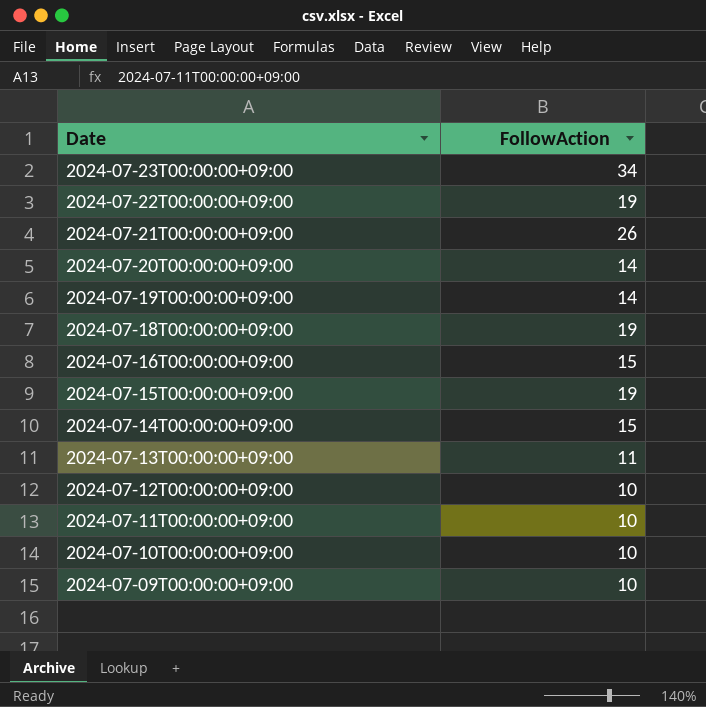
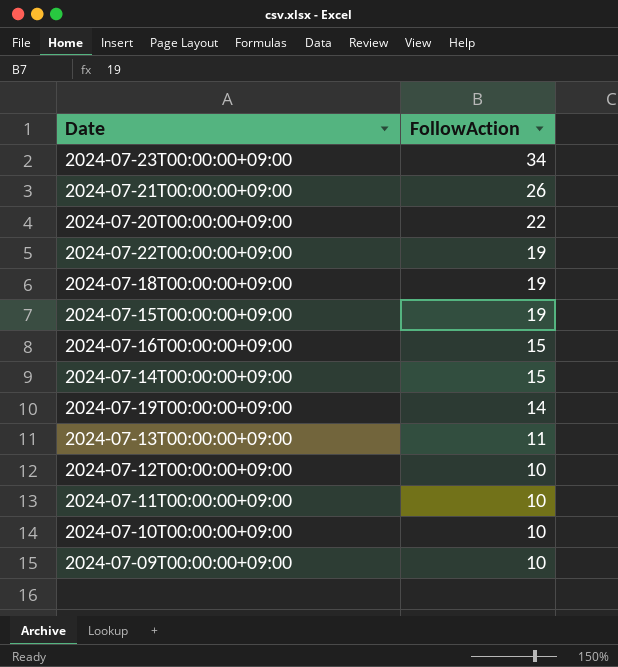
row order: Date descending -> FollowAction descending
2024-07-20T00:00:00+09:00 | FollowAction: 14 -> 22

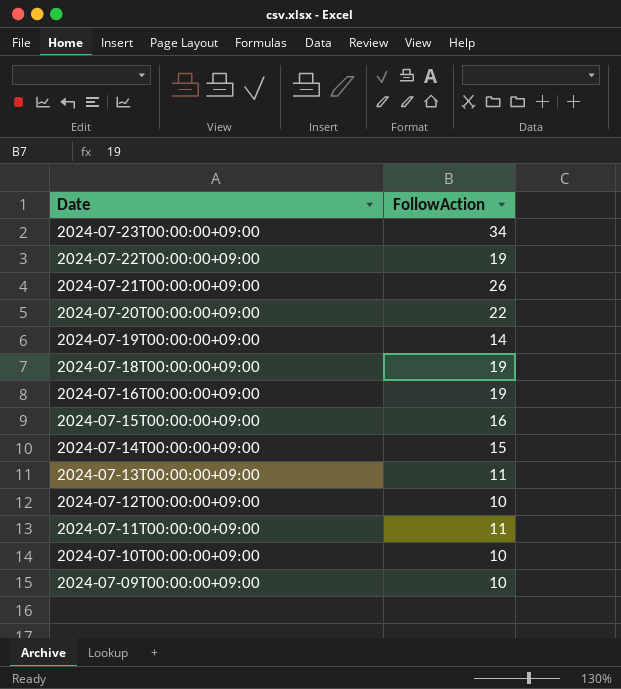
row order: FollowAction descending -> Date descending
2024-07-16T00:00:00+09:00 | FollowAction: 15 -> 19
2024-07-15T00:00:00+09:00 | FollowAction: 19 -> 16
2024-07-11T00:00:00+09:00 | FollowAction: 10 -> 11

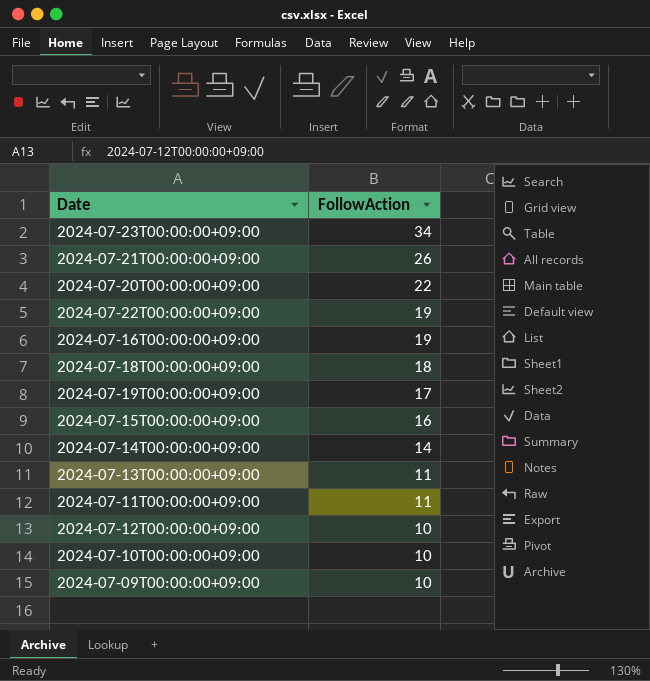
row order: Date descending -> FollowAction descending
2024-07-18T00:00:00+09:00 | FollowAction: 19 -> 18
2024-07-19T00:00:00+09:00 | FollowAction: 14 -> 17
2024-07-14T00:00:00+09:00 | FollowAction: 15 -> 14

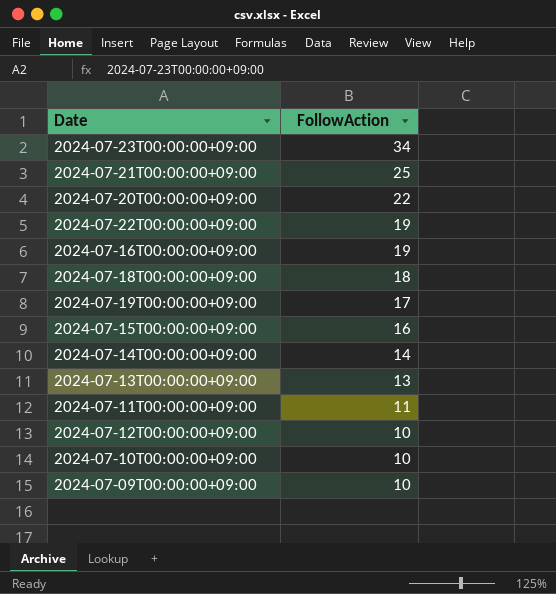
2024-07-21T00:00:00+09:00 | FollowAction: 26 -> 25
2024-07-13T00:00:00+09:00 | FollowAction: 11 -> 13

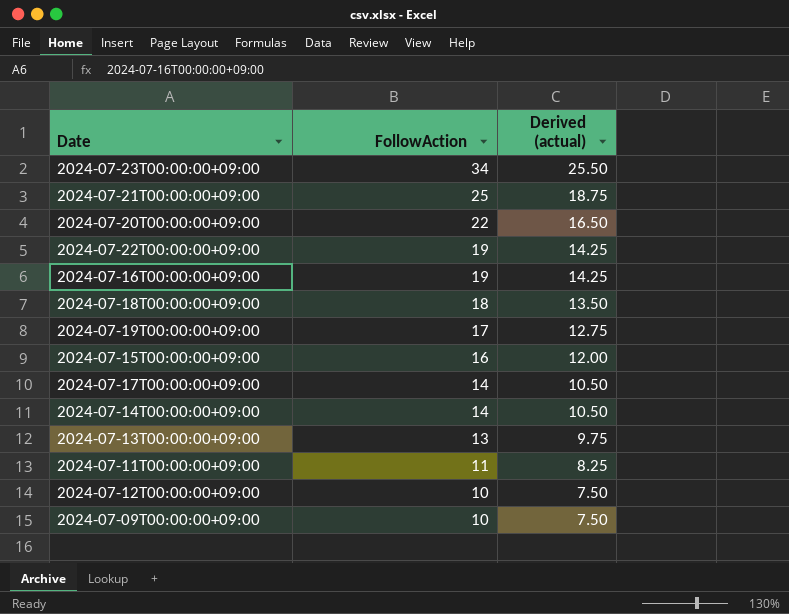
column Derived (actual) | formula: none -> [FollowAction] * 0.75
row 2024-07-10T00:00:00+09:00: 10 -> none
row 2024-07-17T00:00:00+09:00: none -> 14 | 10.50

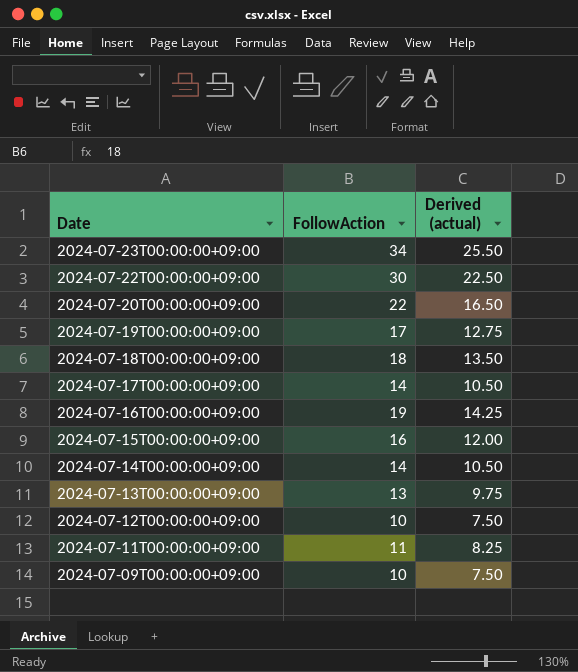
row order: FollowAction descending -> Date descending
row 2024-07-21T00:00:00+09:00: 25 | 18.75 -> none
2024-07-22T00:00:00+09:00 | FollowAction: 19 -> 30
2024-07-22T00:00:00+09:00 | Derived (actual): 14.25 -> 22.50

